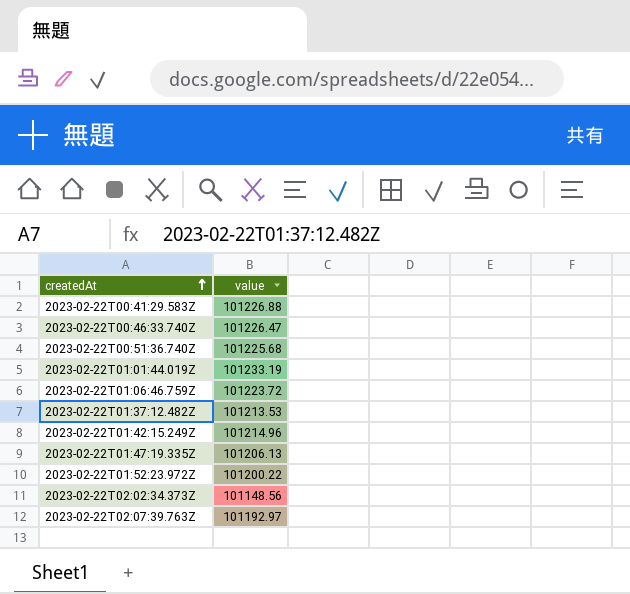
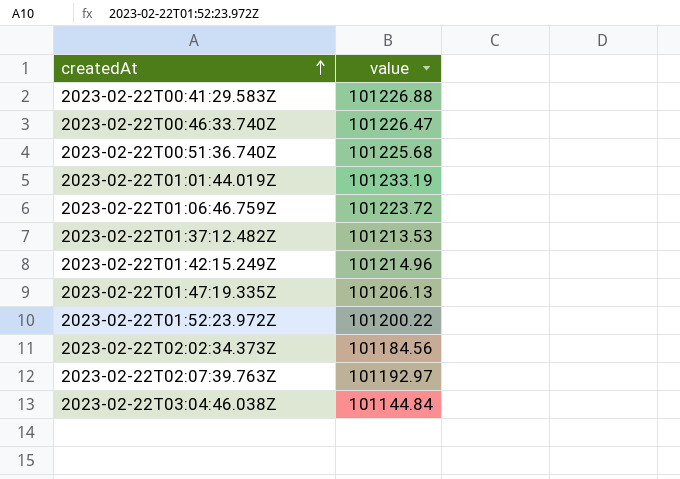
2023-02-22T02:02:34.373Z | value: 101148.56 -> 101184.56
row 2023-02-22T03:04:46.038Z: none -> 101144.84

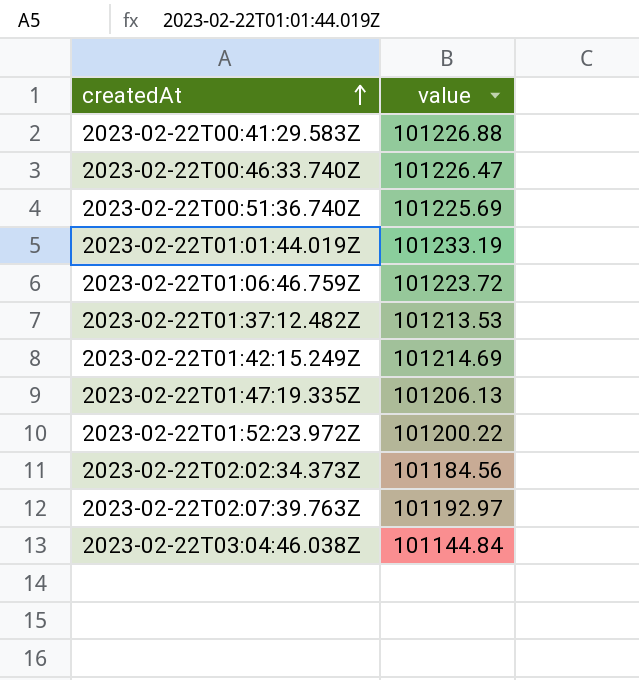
2023-02-22T00:51:36.740Z | value: 101225.68 -> 101225.69
2023-02-22T01:42:15.249Z | value: 101214.96 -> 101214.69

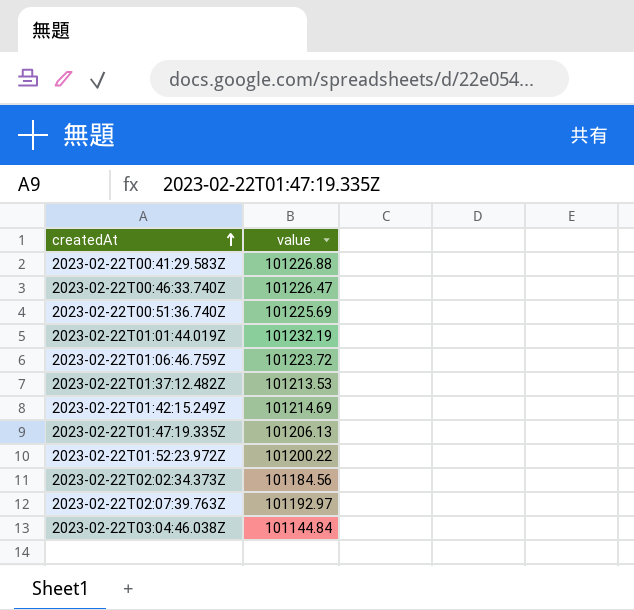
2023-02-22T01:01:44.019Z | value: 101233.19 -> 101232.19

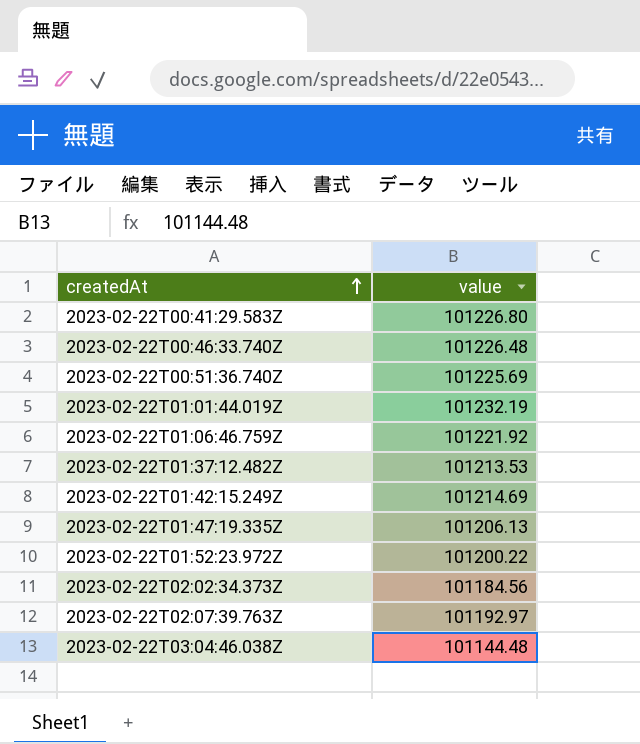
2023-02-22T00:41:29.583Z | value: 101226.88 -> 101226.80
2023-02-22T00:46:33.740Z | value: 101226.47 -> 101226.48
2023-02-22T01:06:46.759Z | value: 101223.72 -> 101221.92
2023-02-22T03:04:46.038Z | value: 101144.84 -> 101144.48

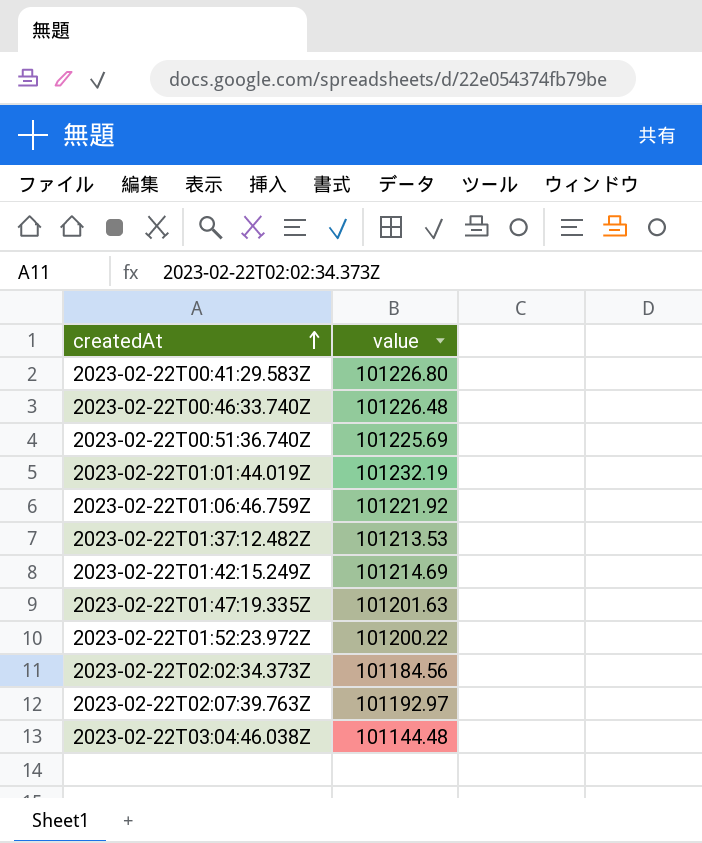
2023-02-22T01:47:19.335Z | value: 101206.13 -> 101201.63

